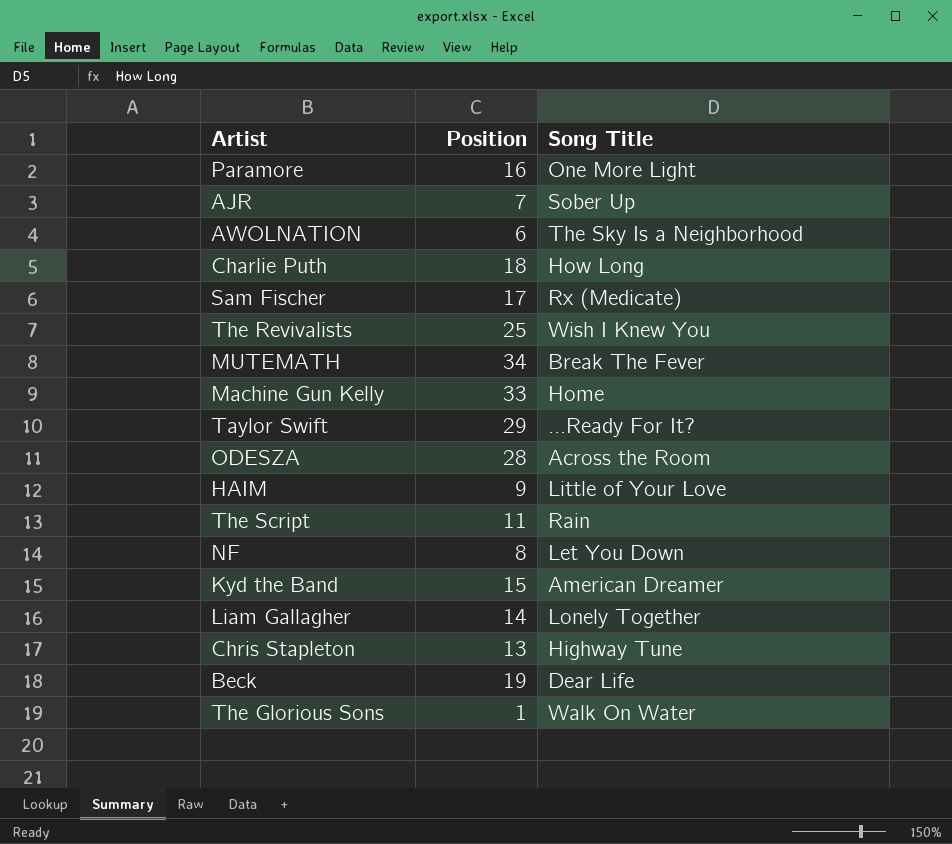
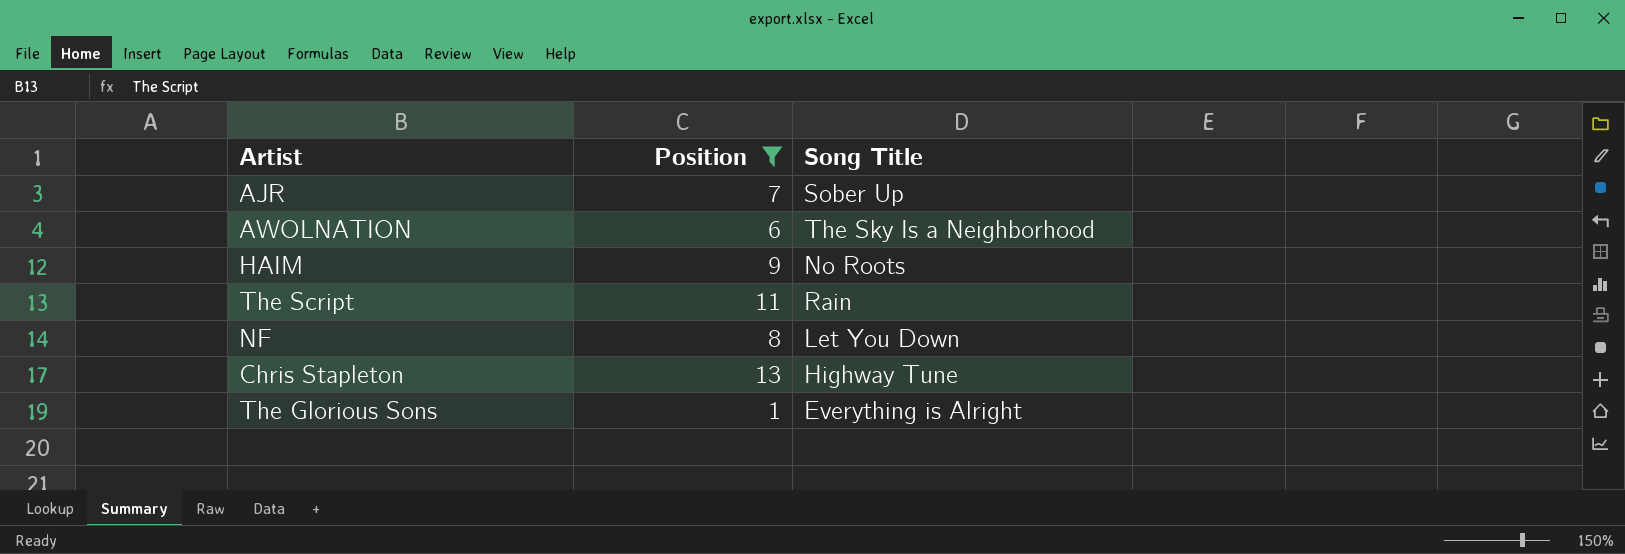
filter: none -> Position <= 13
HAIM | Song Title: Little of Your Love -> No Roots
The Glorious Sons | Song Title: Walk On Water -> Everything is Alright

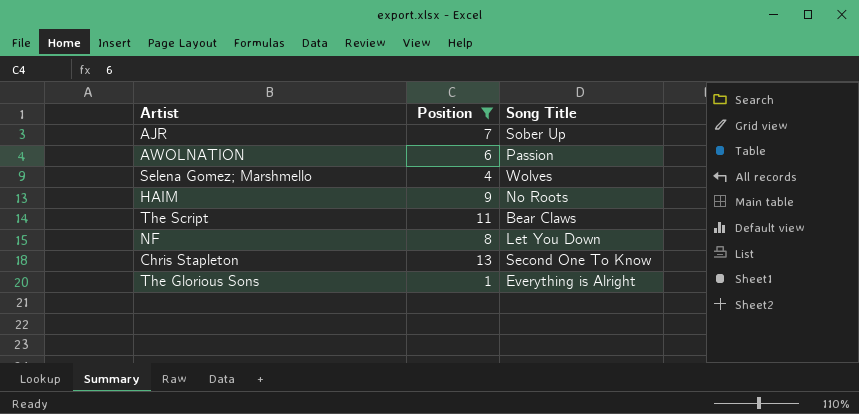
AWOLNATION | Song Title: The Sky Is a Neighborhood -> Passion
row Selena Gomez; Marshmello: none -> 4 | Wolves
The Script | Song Title: Rain -> Bear Claws
Chris Stapleton | Song Title: Highway Tune -> Second One To Know

